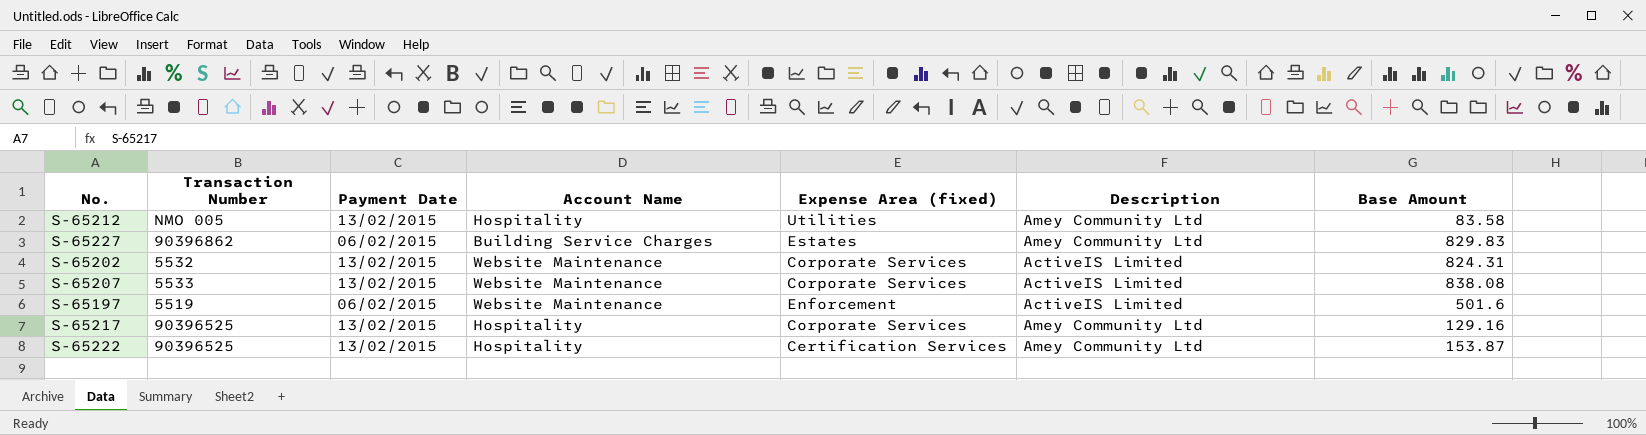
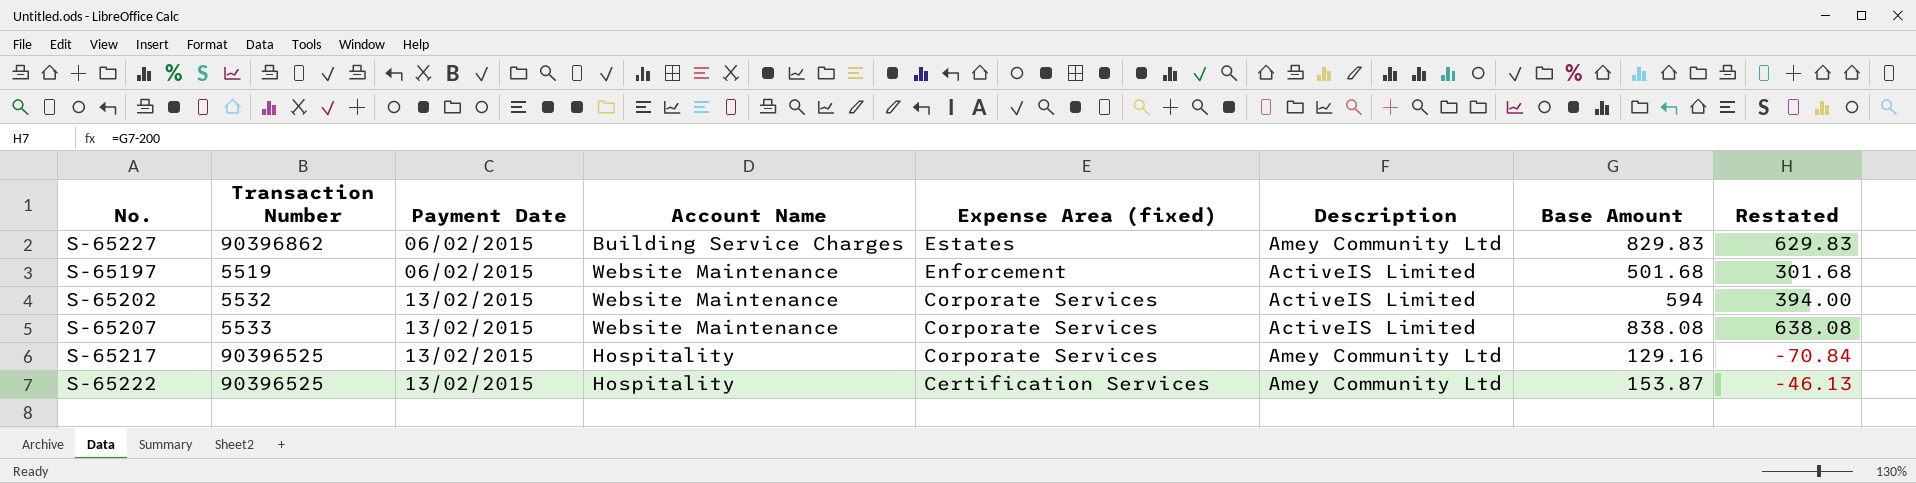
row order: none -> Payment Date ascending
column Restated | formula: none -> [Base Amount] - 200
row S-65212: NMO 005 | 13/02/2015 | Hospitality | Utilities | Amey Community Ltd | 83.58 -> none
S-65197 | Base Amount: 501.6 -> 501.68
S-65202 | Base Amount: 824.31 -> 594

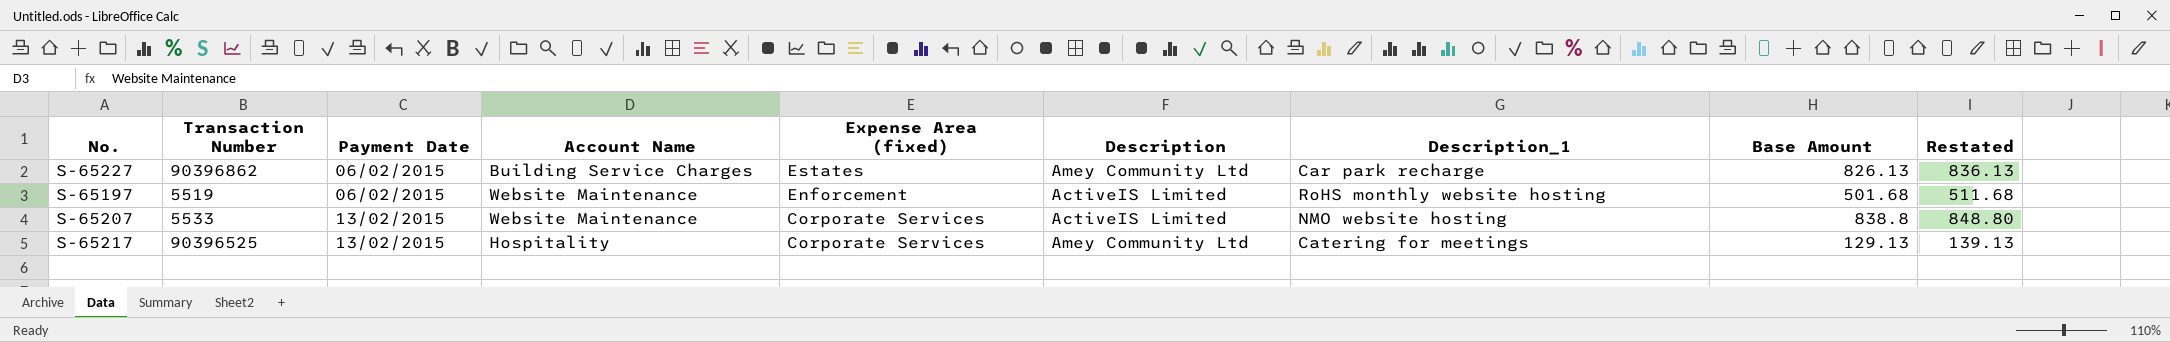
column Description_1 | position: none -> 7
column Restated | formula: [Base Amount] - 200 -> [Base Amount] + 10
row S-65202: 5532 | 13/02/2015 | Website Maintenance | Corporate Services | ActiveIS Limited | 594 | 394.00 -> none
row S-65222: 90396525 | 13/02/2015 | Hospitality | Certification Services | Amey Community Ltd | 153.87 | -46.13 -> none
S-65227 | Base Amount: 829.83 -> 826.13
S-65207 | Base Amount: 838.08 -> 838.8
S-65217 | Base Amount: 129.16 -> 129.13

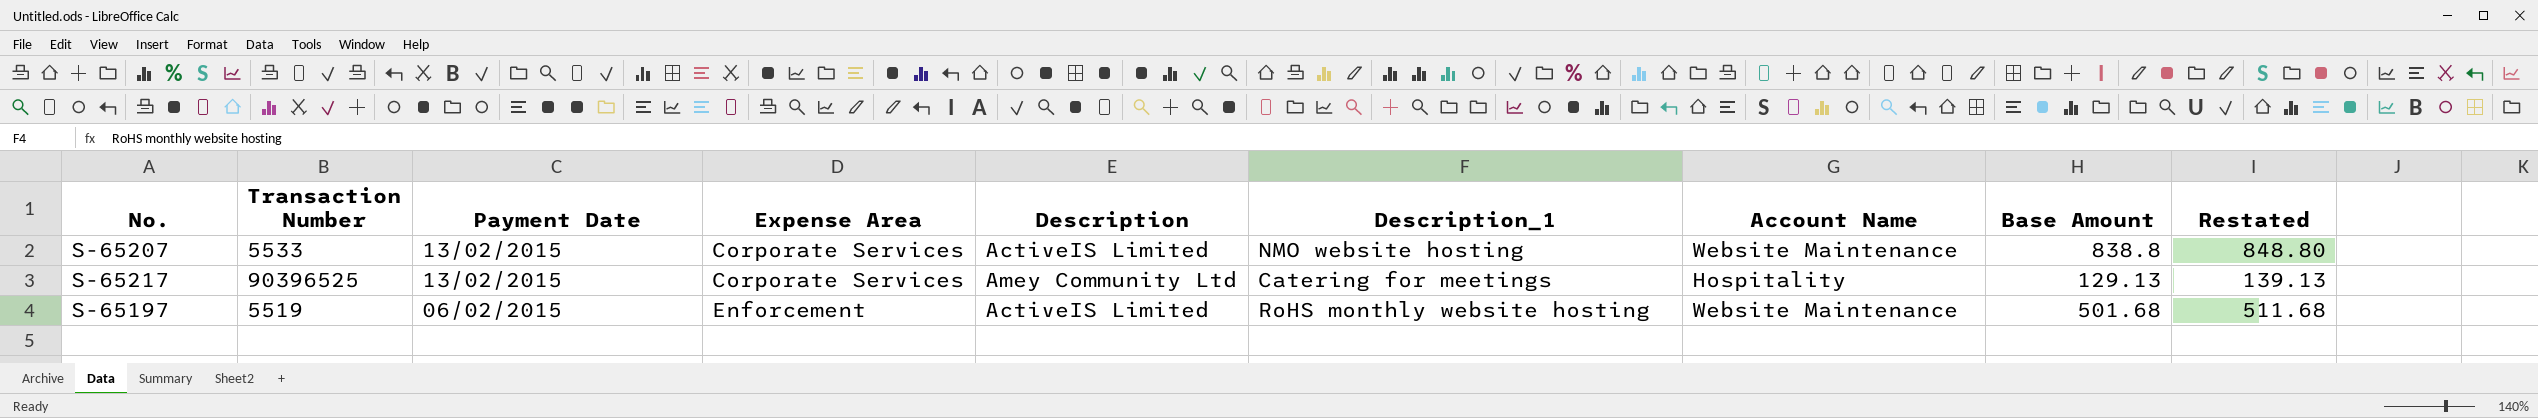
row order: Payment Date ascending -> Payment Date descending
column name: Expense Area (fixed) -> Expense Area
column Account Name | position: 4 -> 7
row S-65227: 90396862 | 06/02/2015 | Building Service Charges | Estates | Amey Community Ltd | Car park recharge | 826.13 | 836.13 -> none

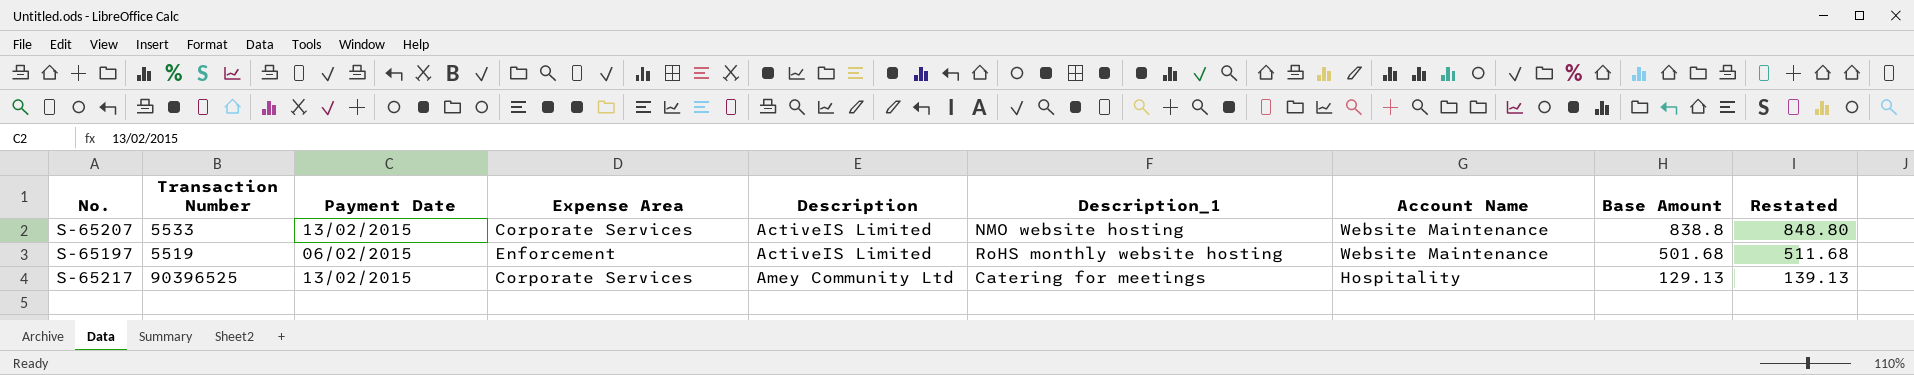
row order: Payment Date descending -> Description ascending

